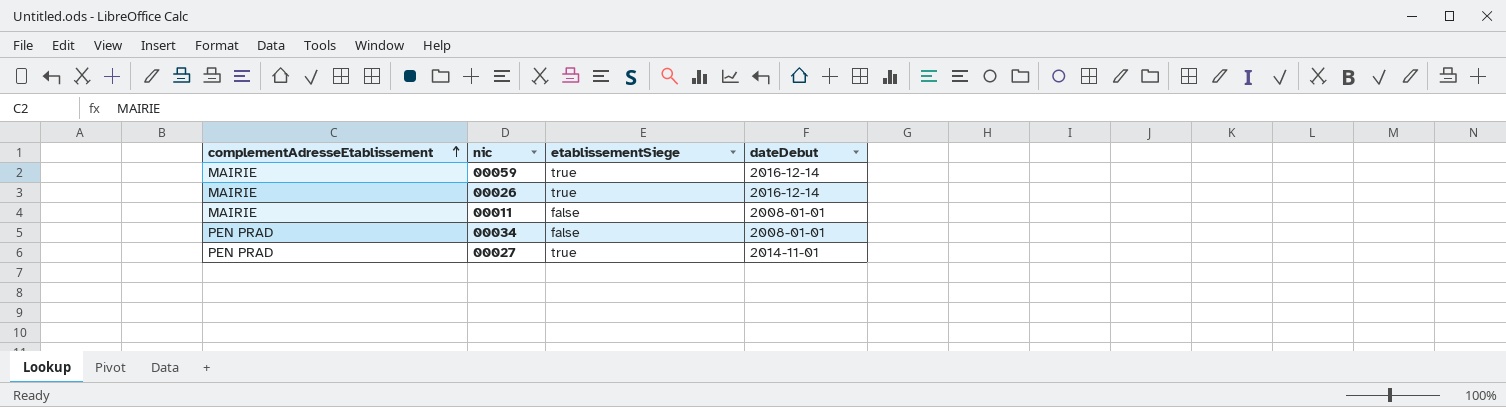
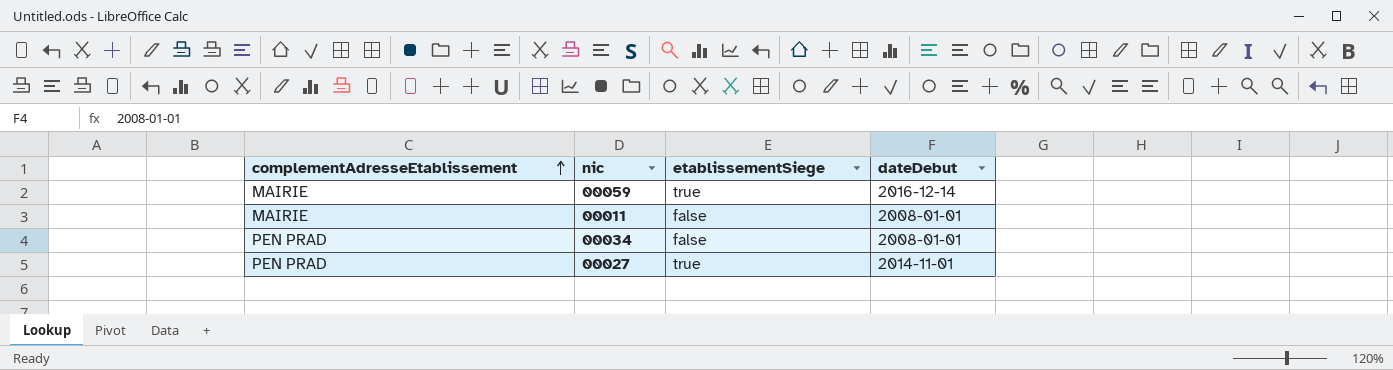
row 00026: MAIRIE | true | 2016-12-14 -> none

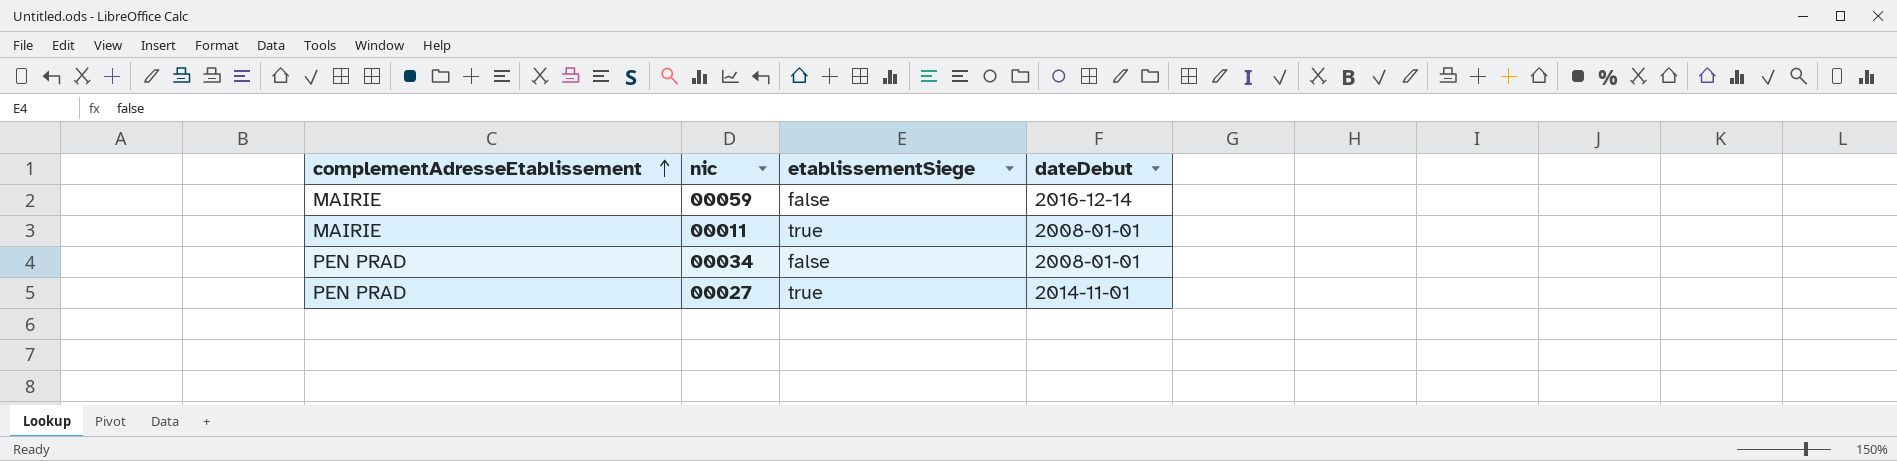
00059 | etablissementSiege: true -> false
00011 | etablissementSiege: false -> true

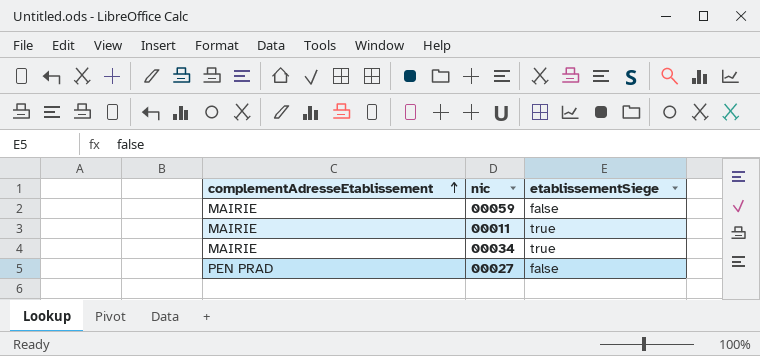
column dateDebut | position: 4 -> none
00034 | complementAdresseEtablissement: PEN PRAD -> MAIRIE
00034 | etablissementSiege: false -> true
00027 | etablissementSiege: true -> false

